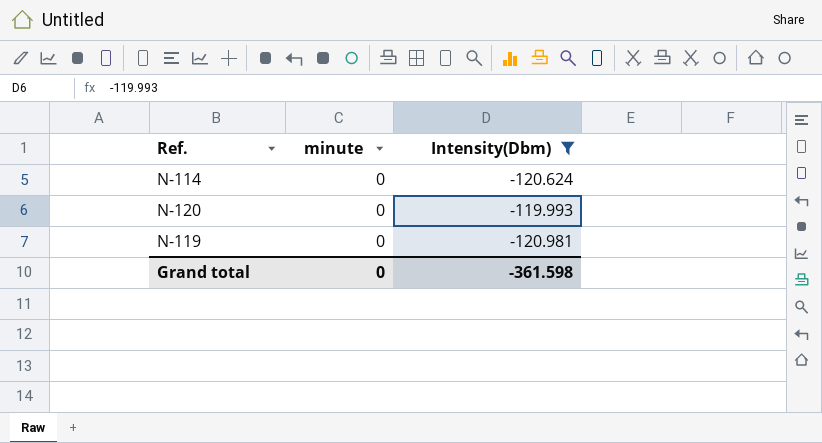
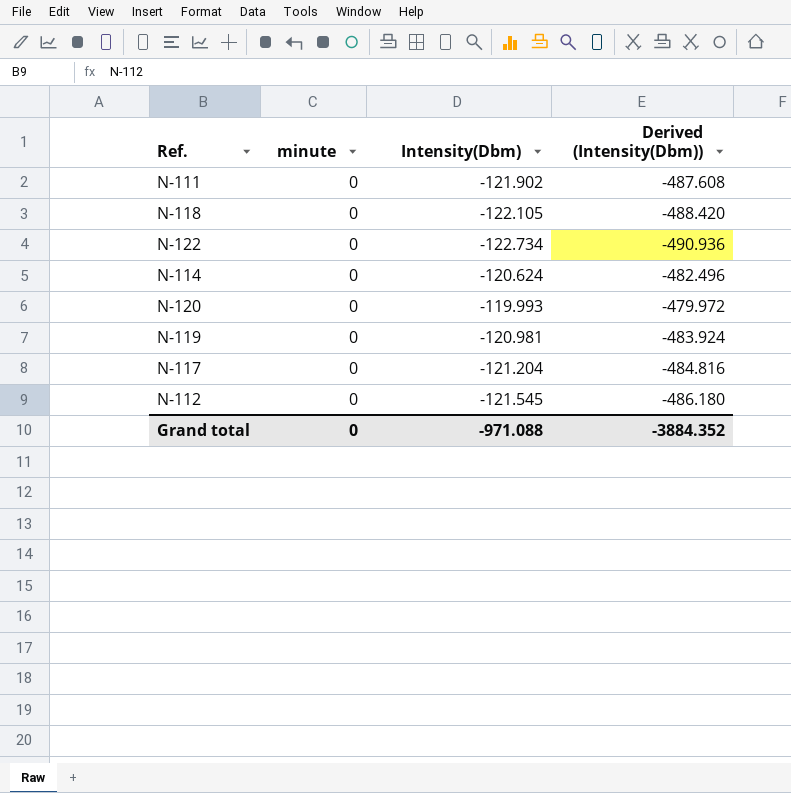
filter: Intensity(Dbm) >= -120.981 -> none
column Derived (Intensity(Dbm)) | formula: none -> [Intensity(Dbm)] * 4
Grand total | Intensity(Dbm): -361.598 -> -971.088

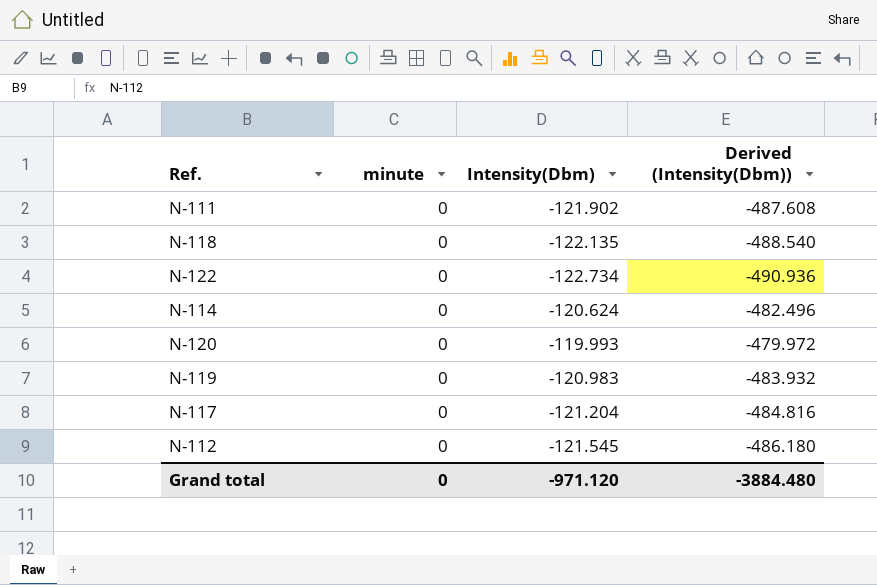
N-118 | Intensity(Dbm): -122.105 -> -122.135
N-118 | Derived (Intensity(Dbm)): -488.420 -> -488.540
N-119 | Intensity(Dbm): -120.981 -> -120.983
N-119 | Derived (Intensity(Dbm)): -483.924 -> -483.932
Grand total | Intensity(Dbm): -971.088 -> -971.120
Grand total | Derived (Intensity(Dbm)): -3884.352 -> -3884.480

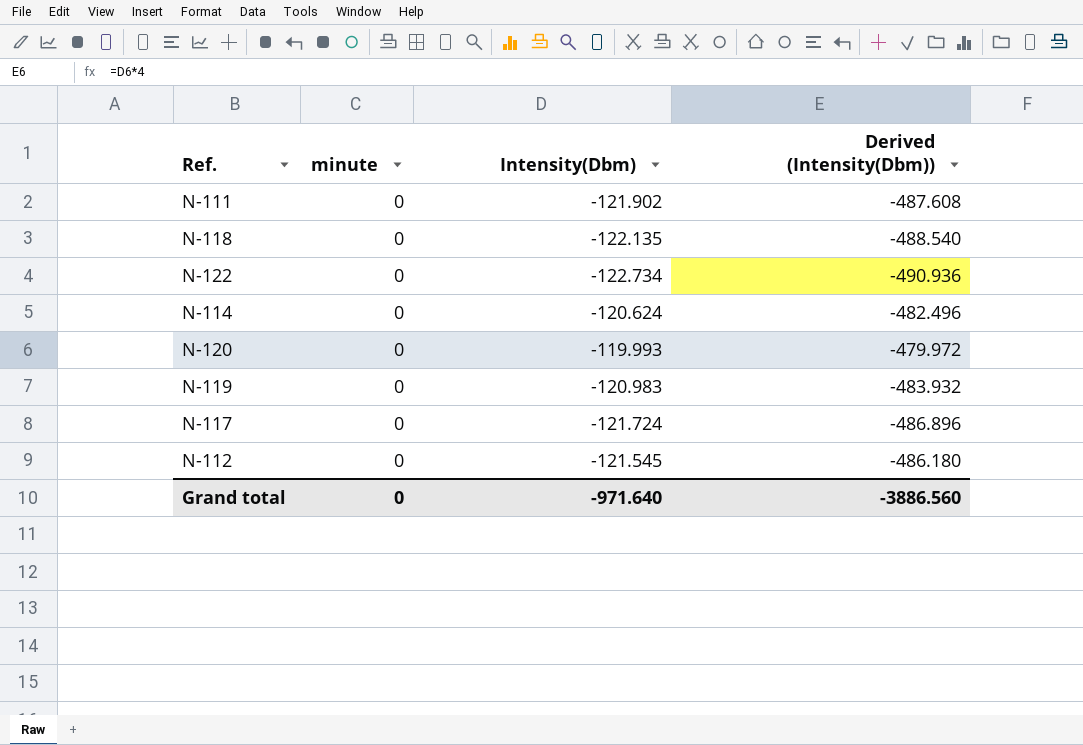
N-117 | Intensity(Dbm): -121.204 -> -121.724
N-117 | Derived (Intensity(Dbm)): -484.816 -> -486.896
Grand total | Intensity(Dbm): -971.120 -> -971.640
Grand total | Derived (Intensity(Dbm)): -3884.480 -> -3886.560

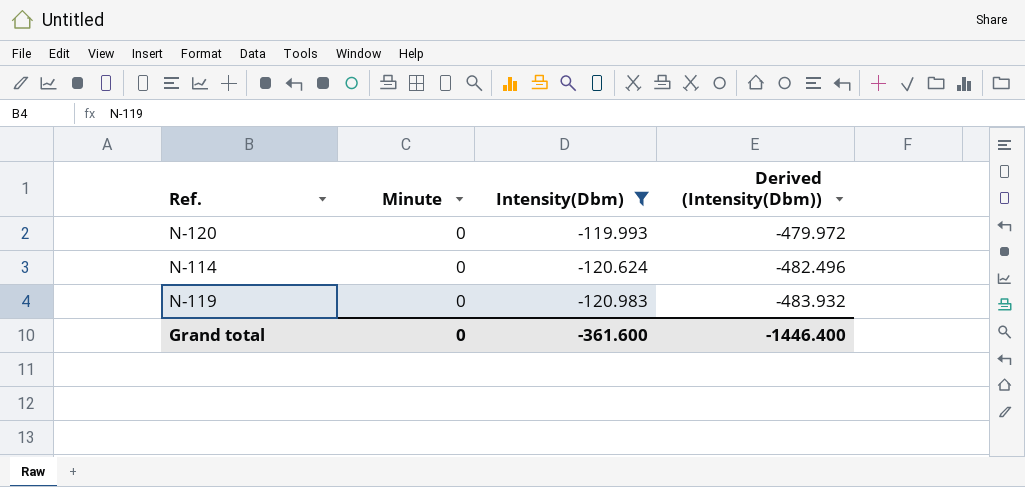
filter: none -> Intensity(Dbm) >= -120.983
row order: none -> Intensity(Dbm) descending
column name: minute -> Minute
Grand total | Intensity(Dbm): -971.640 -> -361.600
Grand total | Derived (Intensity(Dbm)): -3886.560 -> -1446.400

